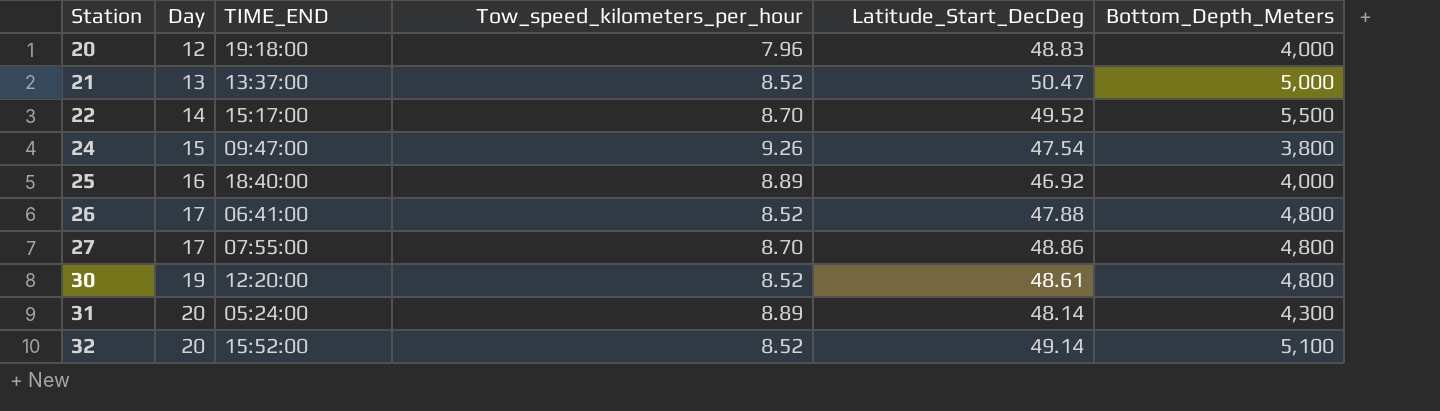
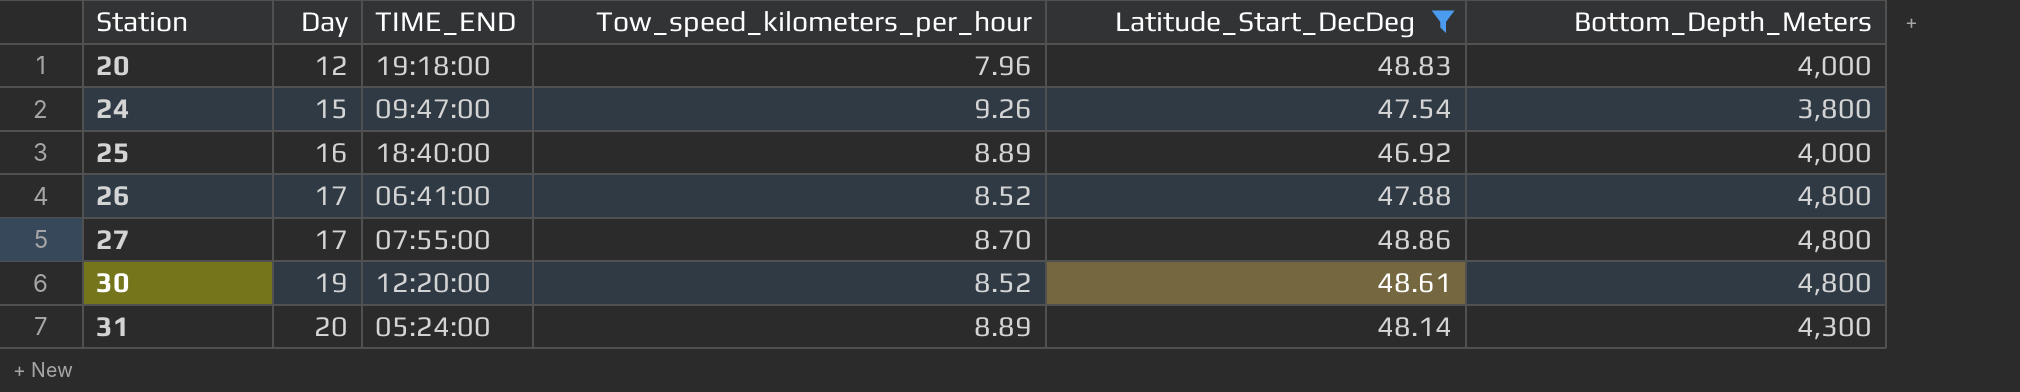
filter: none -> Latitude_Start_DecDeg <= 48.86

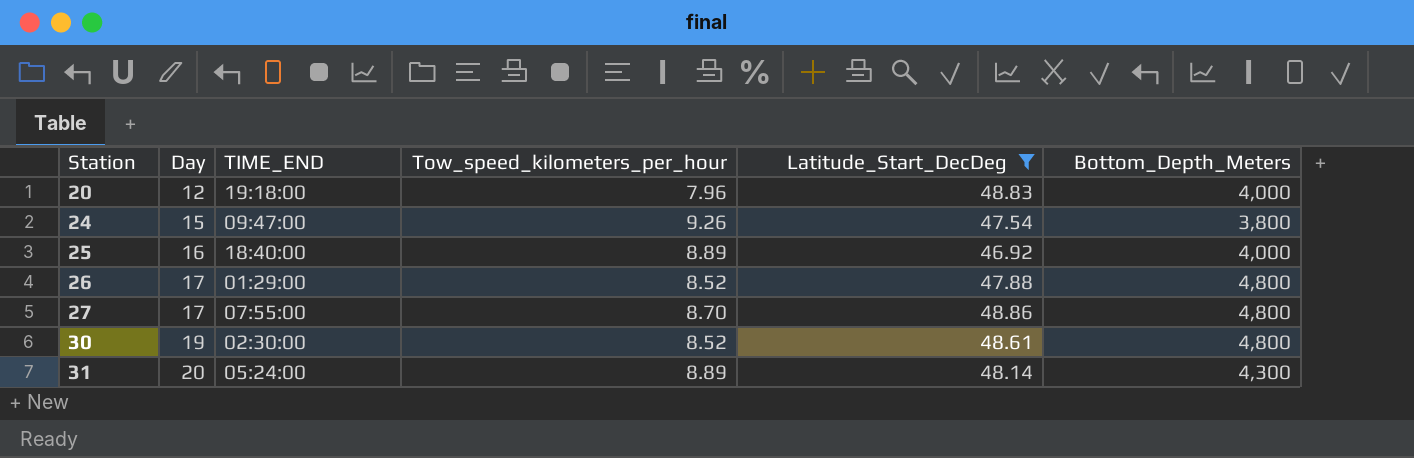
26 | TIME_END: 06:41:00 -> 01:29:00
30 | TIME_END: 12:20:00 -> 02:30:00

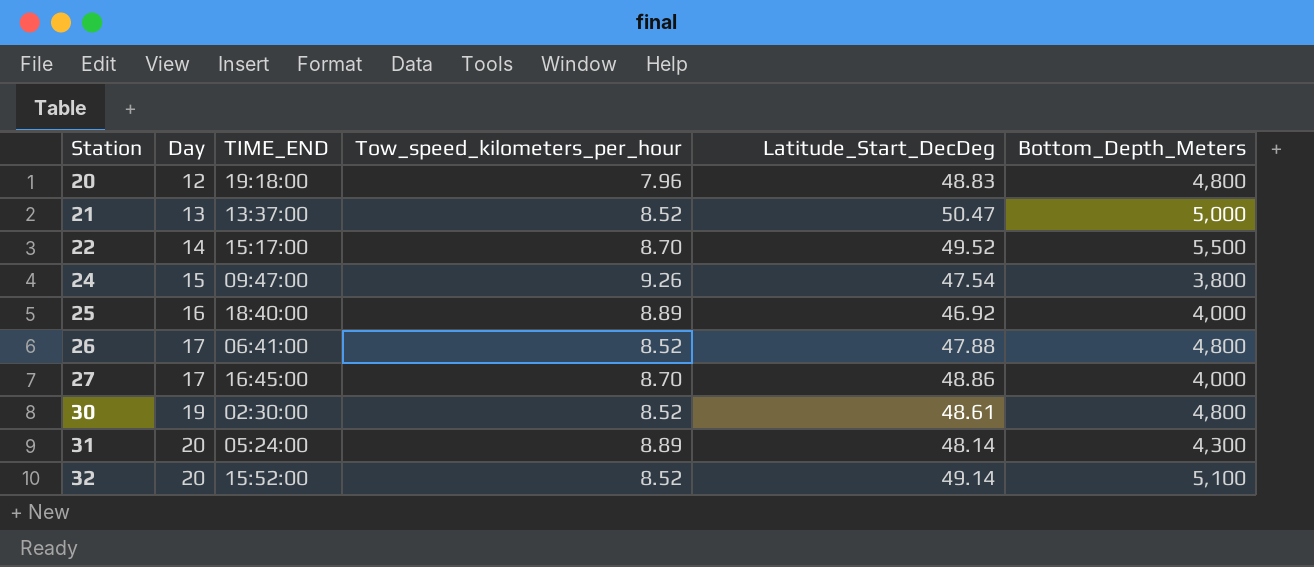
filter: Latitude_Start_DecDeg <= 48.86 -> none
20 | Bottom_Depth_Meters: 4,000 -> 4,800
26 | TIME_END: 01:29:00 -> 06:41:00
27 | TIME_END: 07:55:00 -> 16:45:00
27 | Bottom_Depth_Meters: 4,800 -> 4,000

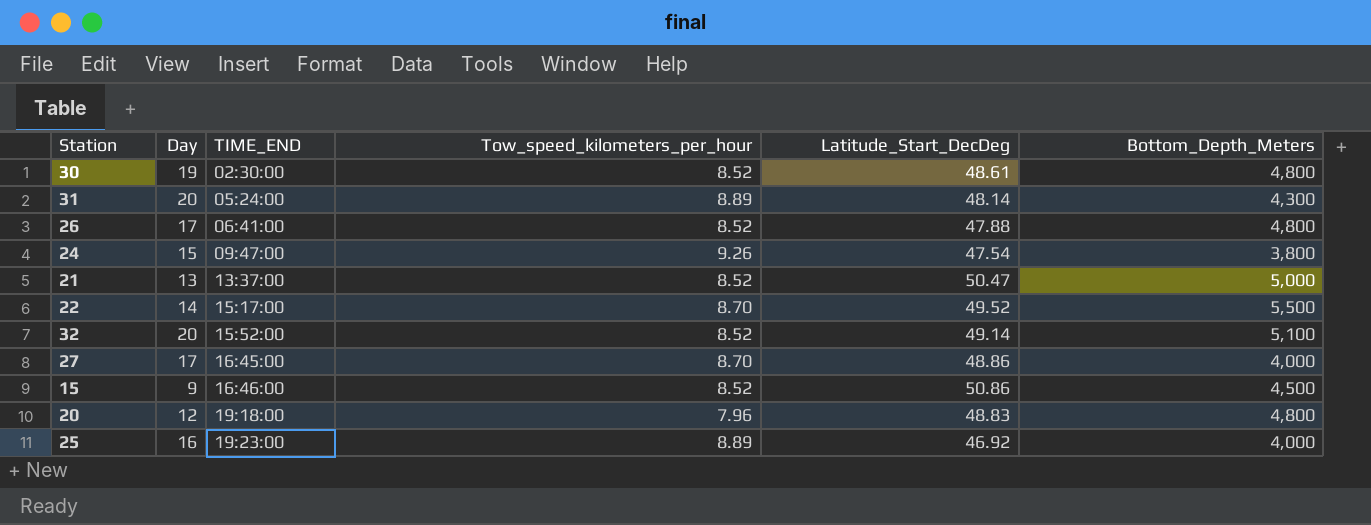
row order: Station ascending -> TIME_END ascending
row 15: none -> 9 | 16:46:00 | 8.52 | 50.86 | 4,500
25 | TIME_END: 18:40:00 -> 19:23:00

